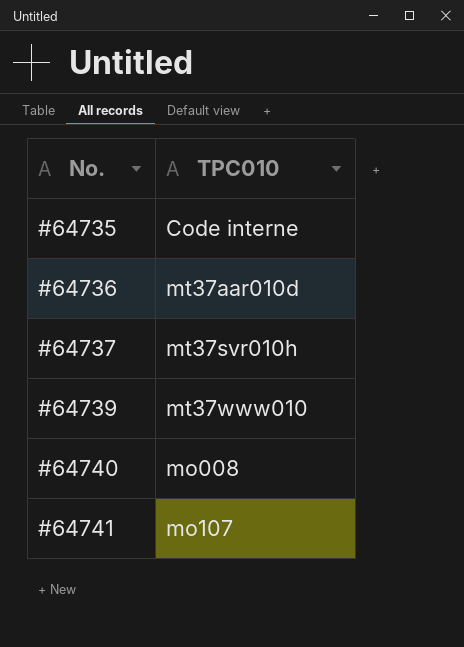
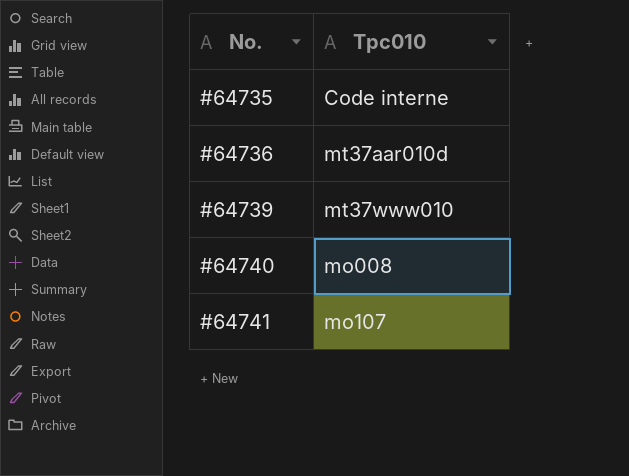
column name: TPC010 -> Tpc010
row #64737: mt37svr010h -> none

